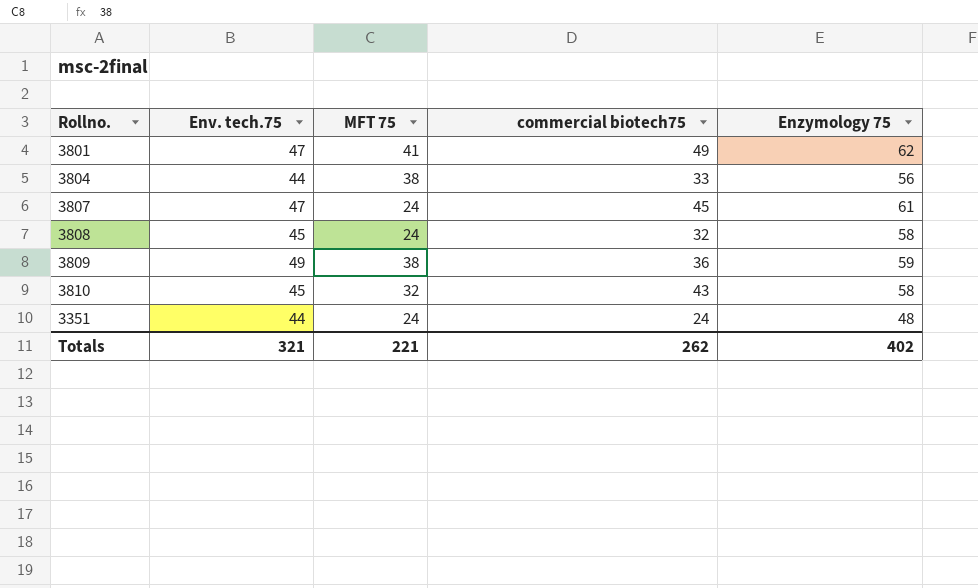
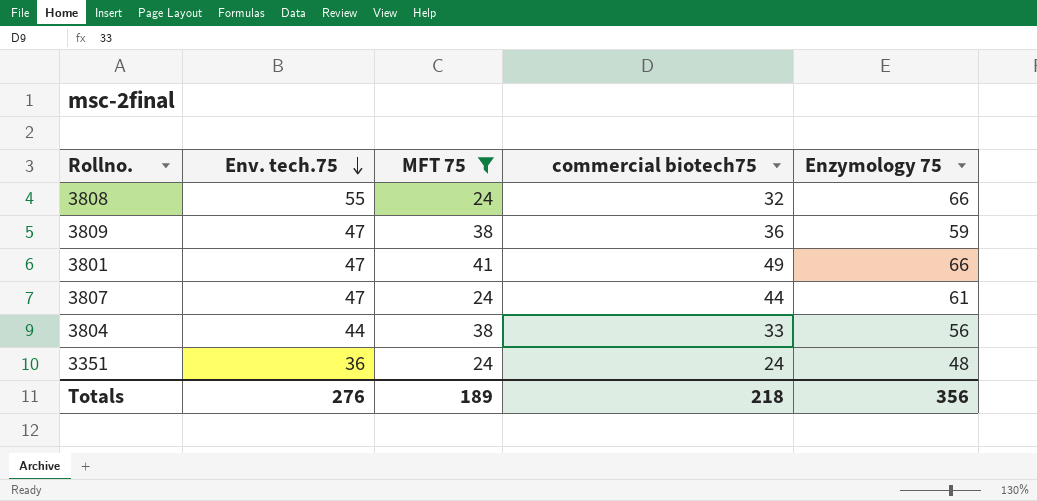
filter: none -> MFT 75 != 32
row order: none -> Env. tech.75 descending
3808 | Env. tech.75: 45 -> 55
3808 | Enzymology 75: 58 -> 66
3809 | Env. tech.75: 49 -> 47
3801 | Enzymology 75: 62 -> 66
3807 | commercial biotech75: 45 -> 44
3351 | Env. tech.75: 44 -> 36
Totals | Env. tech.75: 321 -> 276
Totals | MFT 75: 221 -> 189
Totals | commercial biotech75: 262 -> 218
Totals | Enzymology 75: 402 -> 356

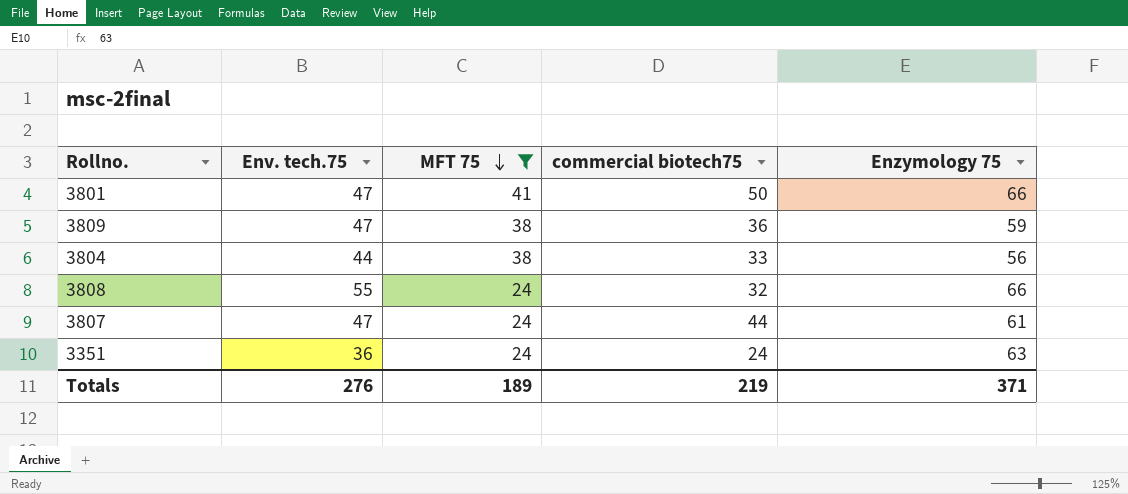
row order: Env. tech.75 descending -> MFT 75 descending
3801 | commercial biotech75: 49 -> 50
3351 | Enzymology 75: 48 -> 63
Totals | commercial biotech75: 218 -> 219
Totals | Enzymology 75: 356 -> 371

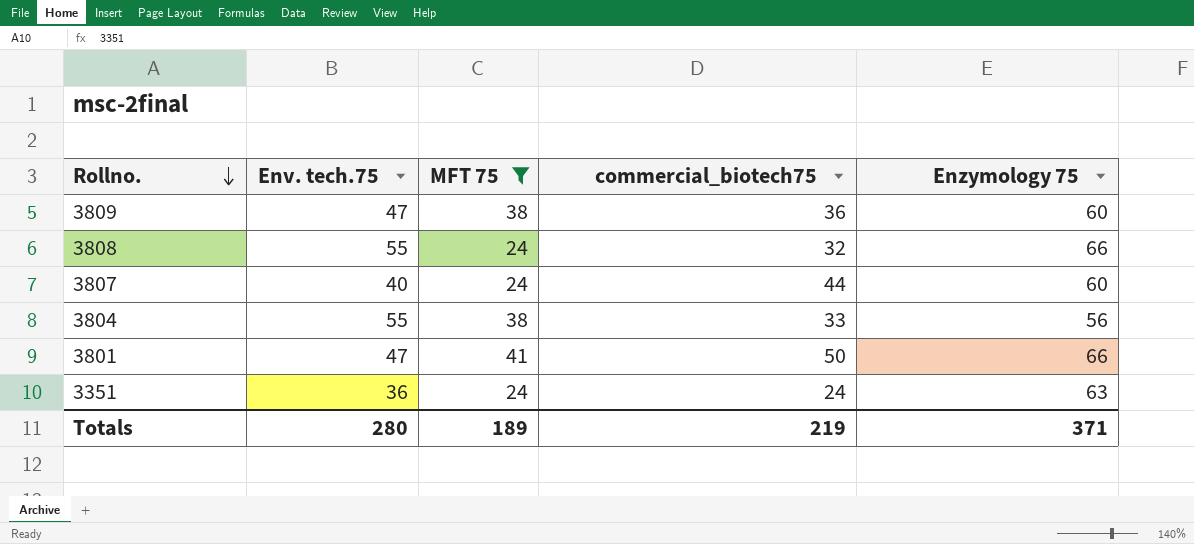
row order: MFT 75 descending -> Rollno. descending
column name: commercial biotech75 -> commercial_biotech75
3809 | Enzymology 75: 59 -> 60
3807 | Env. tech.75: 47 -> 40
3807 | Enzymology 75: 61 -> 60
3804 | Env. tech.75: 44 -> 55
Totals | Env. tech.75: 276 -> 280

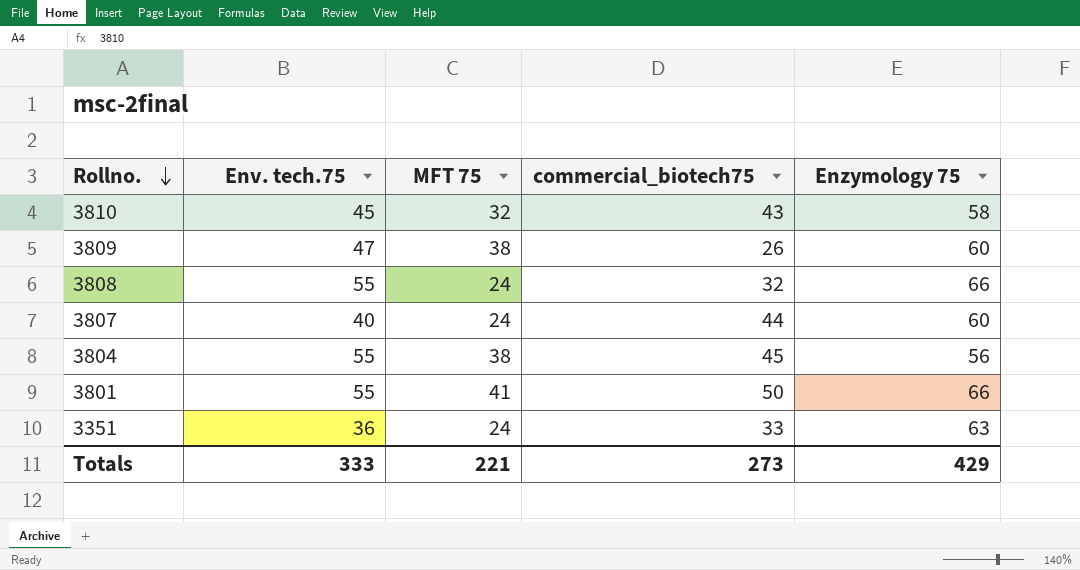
filter: MFT 75 != 32 -> none
3809 | commercial_biotech75: 36 -> 26
3804 | commercial_biotech75: 33 -> 45
3801 | Env. tech.75: 47 -> 55
3351 | commercial_biotech75: 24 -> 33
Totals | Env. tech.75: 280 -> 333
Totals | MFT 75: 189 -> 221
Totals | commercial_biotech75: 219 -> 273
Totals | Enzymology 75: 371 -> 429

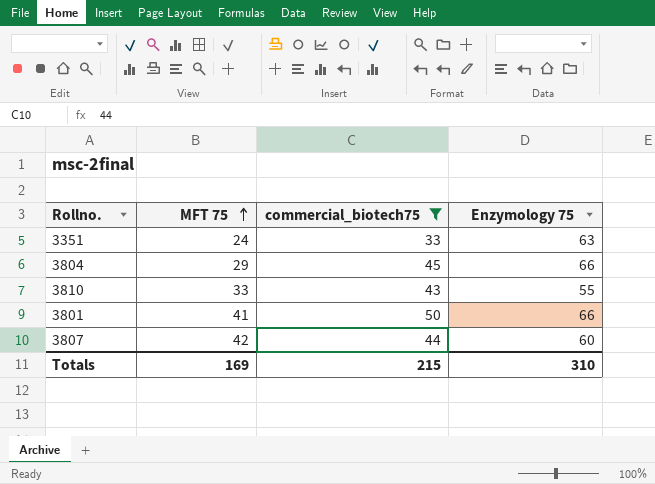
filter: none -> commercial_biotech75 >= 33
row order: Rollno. descending -> MFT 75 ascending
column Env. tech.75 | position: 2 -> none
3804 | MFT 75: 38 -> 29
3804 | Enzymology 75: 56 -> 66
3810 | MFT 75: 32 -> 33
3810 | Enzymology 75: 58 -> 55
3807 | MFT 75: 24 -> 42
Totals | MFT 75: 221 -> 169
Totals | commercial_biotech75: 273 -> 215
Totals | Enzymology 75: 429 -> 310

